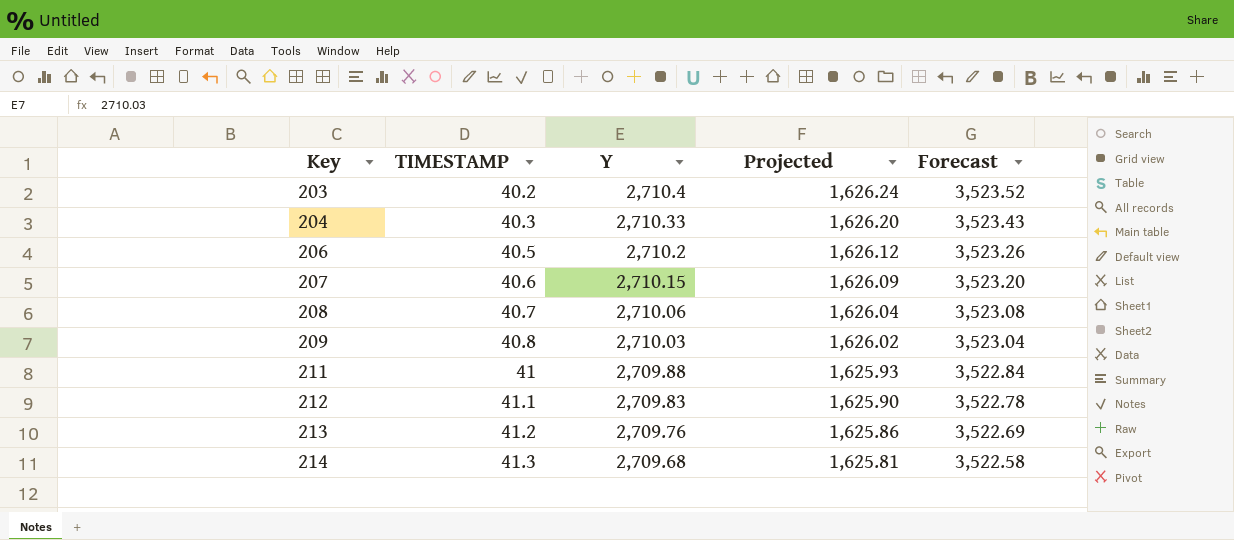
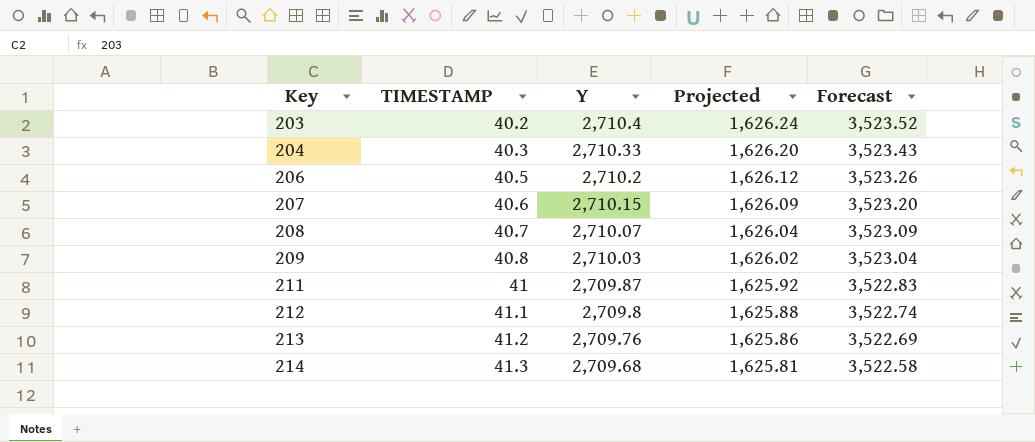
208 | Y: 2,710.06 -> 2,710.07
208 | Forecast: 3,523.08 -> 3,523.09
211 | Y: 2,709.88 -> 2,709.87
211 | Projected: 1,625.93 -> 1,625.92
211 | Forecast: 3,522.84 -> 3,522.83
212 | Y: 2,709.83 -> 2,709.8
212 | Projected: 1,625.90 -> 1,625.88
212 | Forecast: 3,522.78 -> 3,522.74

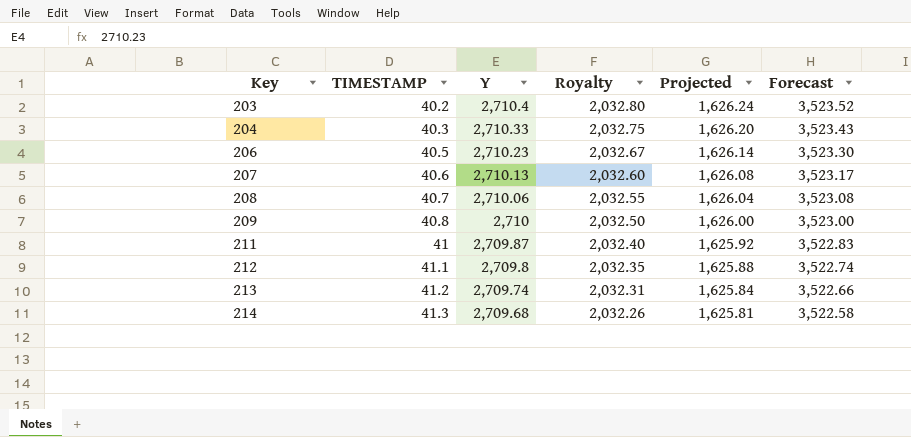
column Royalty | formula: none -> [Y] * 0.75
206 | Y: 2,710.2 -> 2,710.23
206 | Projected: 1,626.12 -> 1,626.14
206 | Forecast: 3,523.26 -> 3,523.30
207 | Y: 2,710.15 -> 2,710.13
207 | Projected: 1,626.09 -> 1,626.08
207 | Forecast: 3,523.20 -> 3,523.17
208 | Y: 2,710.07 -> 2,710.06
208 | Forecast: 3,523.09 -> 3,523.08
209 | Y: 2,710.03 -> 2,710
209 | Projected: 1,626.02 -> 1,626.00
209 | Forecast: 3,523.04 -> 3,523.00
213 | Y: 2,709.76 -> 2,709.74
213 | Projected: 1,625.86 -> 1,625.84
213 | Forecast: 3,522.69 -> 3,522.66

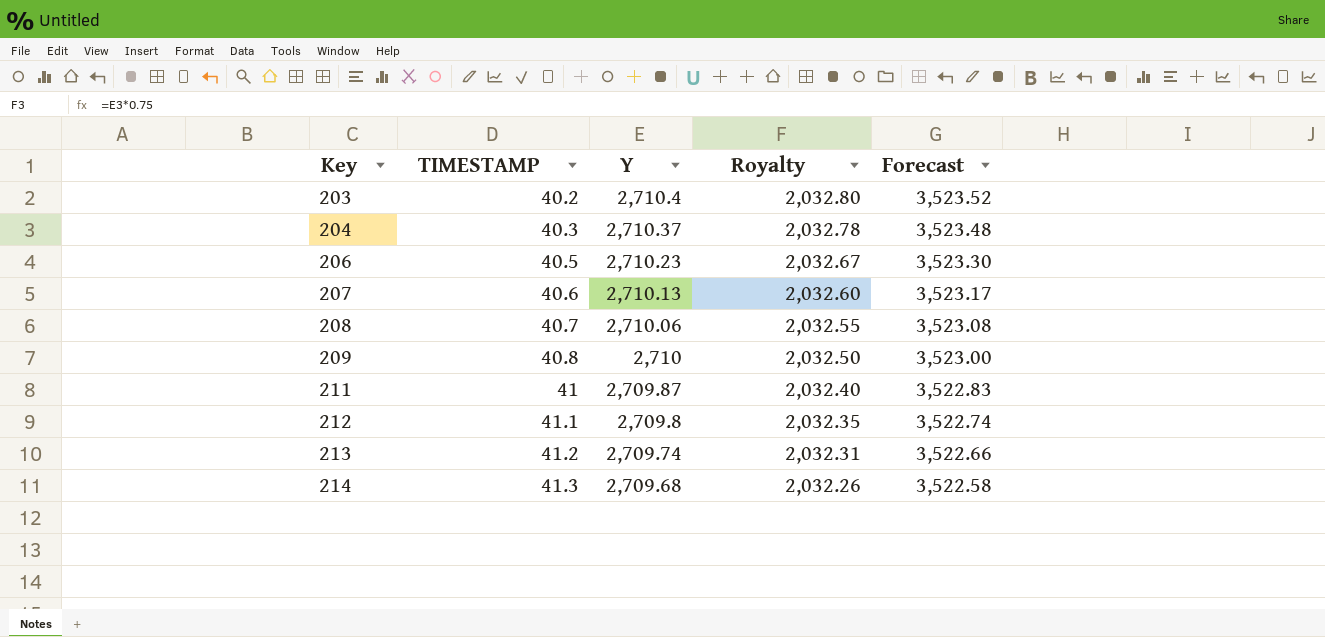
column Projected | formula: [Y] * 0.6 -> none
204 | Y: 2,710.33 -> 2,710.37
204 | Royalty: 2,032.75 -> 2,032.78
204 | Forecast: 3,523.43 -> 3,523.48

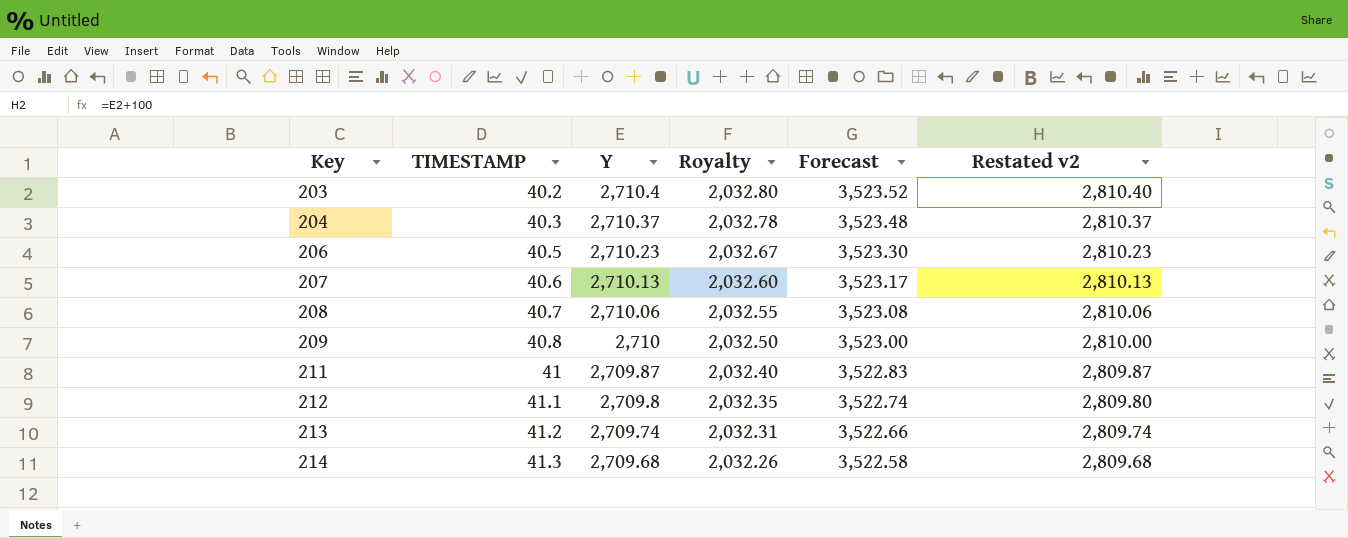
column Restated v2 | formula: none -> [Y] + 100

